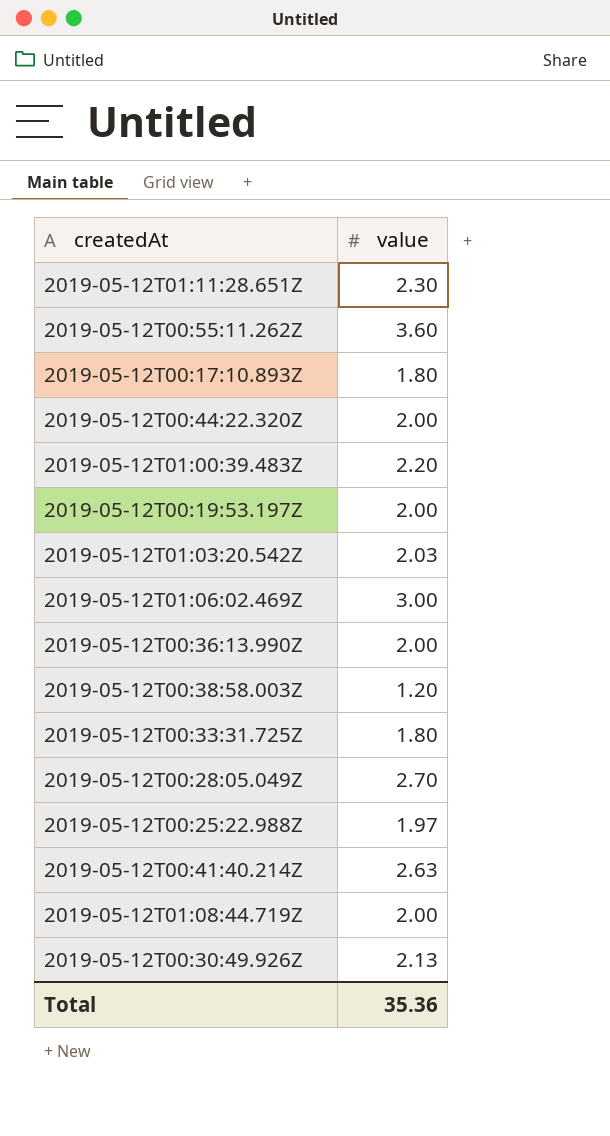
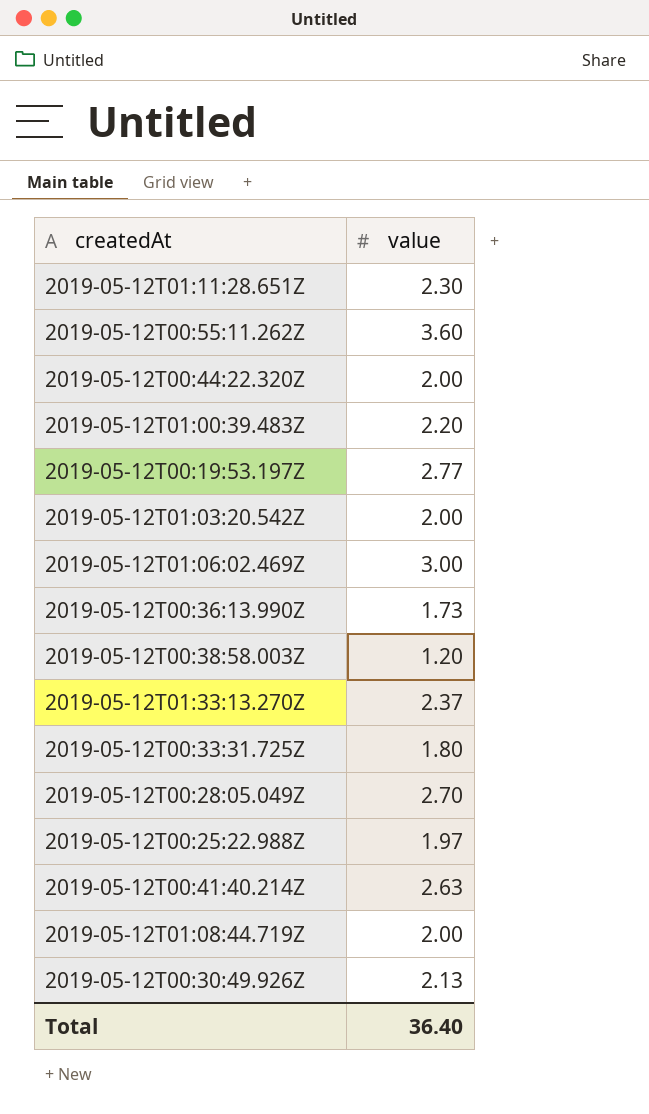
row 2019-05-12T00:17:10.893Z: 1.80 -> none
2019-05-12T00:19:53.197Z | value: 2.00 -> 2.77
2019-05-12T01:03:20.542Z | value: 2.03 -> 2.00
2019-05-12T00:36:13.990Z | value: 2.00 -> 1.73
row 2019-05-12T01:33:13.270Z: none -> 2.37
Total | value: 35.36 -> 36.40

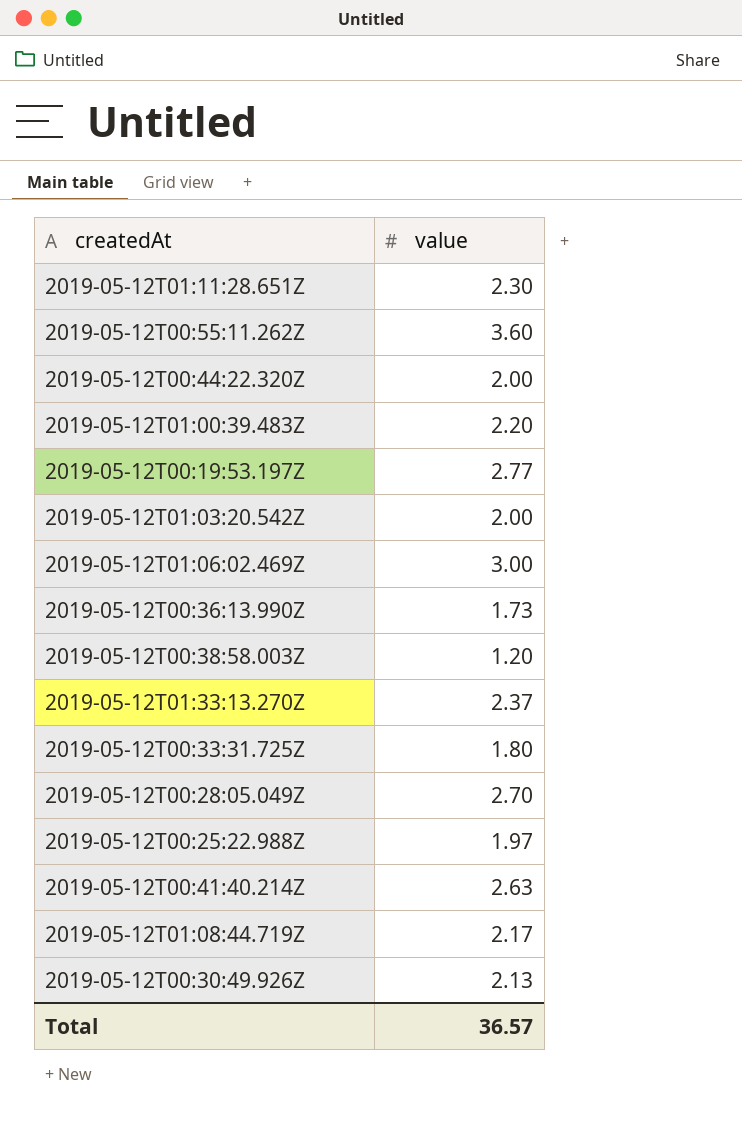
2019-05-12T01:08:44.719Z | value: 2.00 -> 2.17
Total | value: 36.40 -> 36.57

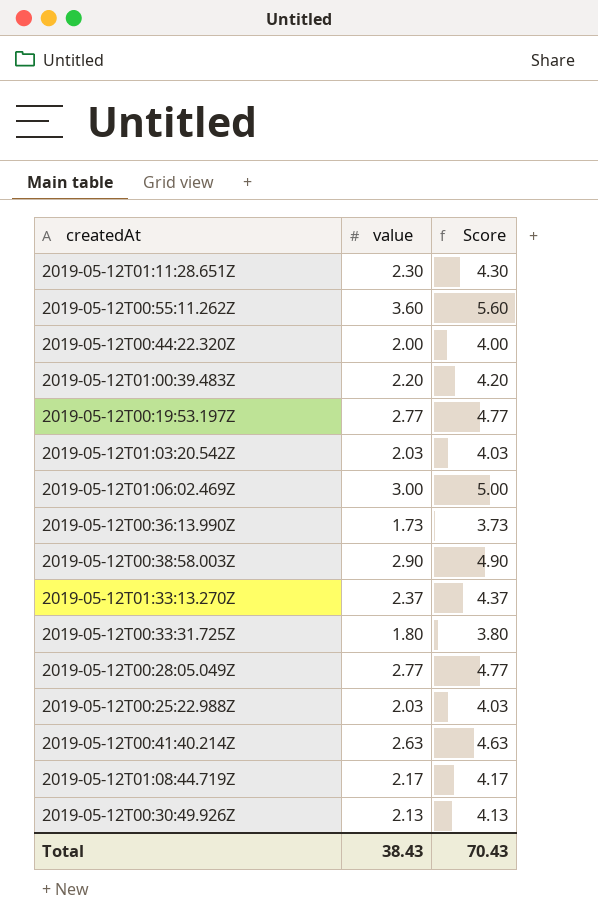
column Score | formula: none -> [value] + 2
2019-05-12T01:03:20.542Z | value: 2.00 -> 2.03
2019-05-12T00:38:58.003Z | value: 1.20 -> 2.90
2019-05-12T00:28:05.049Z | value: 2.70 -> 2.77
2019-05-12T00:25:22.988Z | value: 1.97 -> 2.03
Total | value: 36.57 -> 38.43

